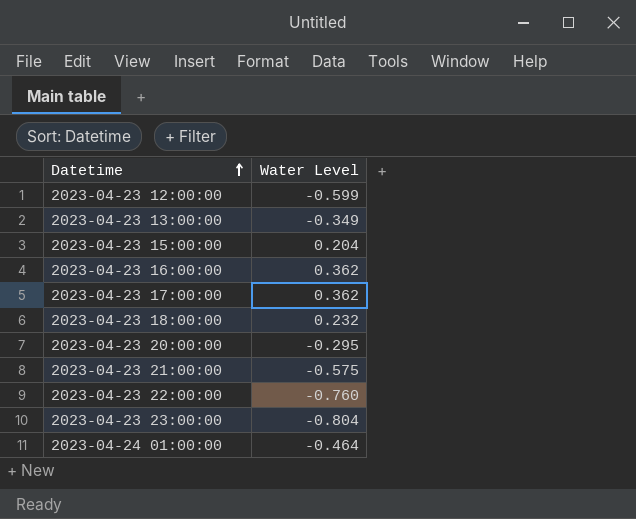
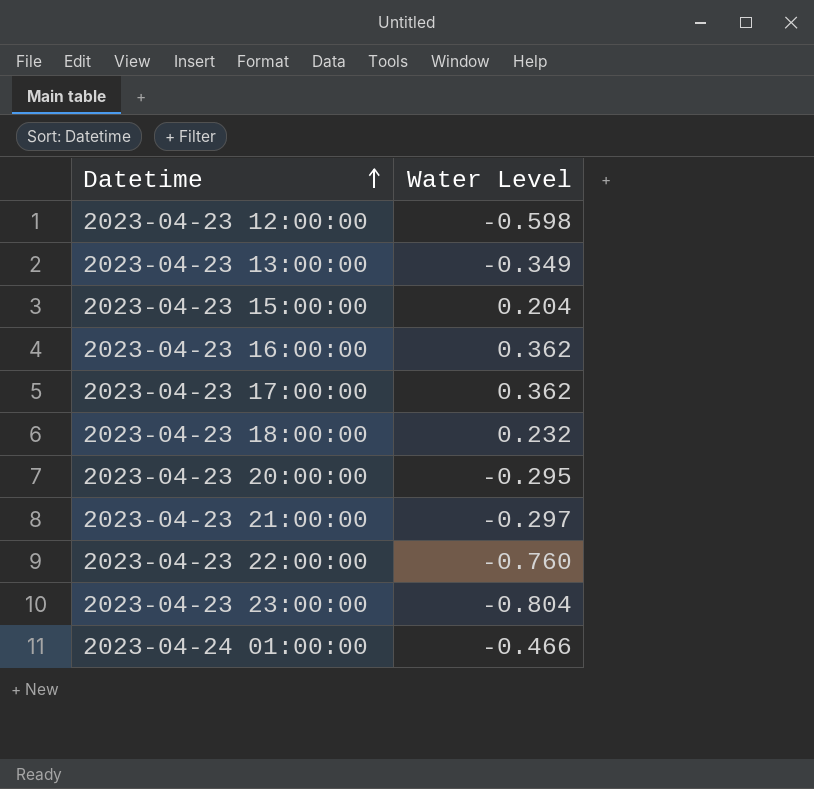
2023-04-23 12:00:00 | Water Level: -0.599 -> -0.598
2023-04-23 21:00:00 | Water Level: -0.575 -> -0.297
2023-04-24 01:00:00 | Water Level: -0.464 -> -0.466

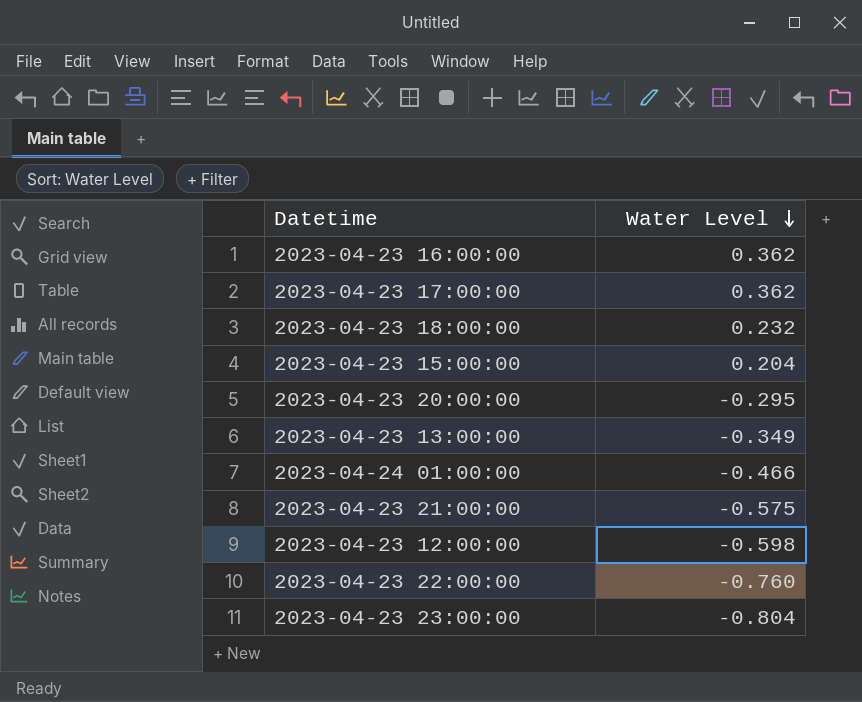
row order: Datetime ascending -> Water Level descending
2023-04-23 21:00:00 | Water Level: -0.297 -> -0.575

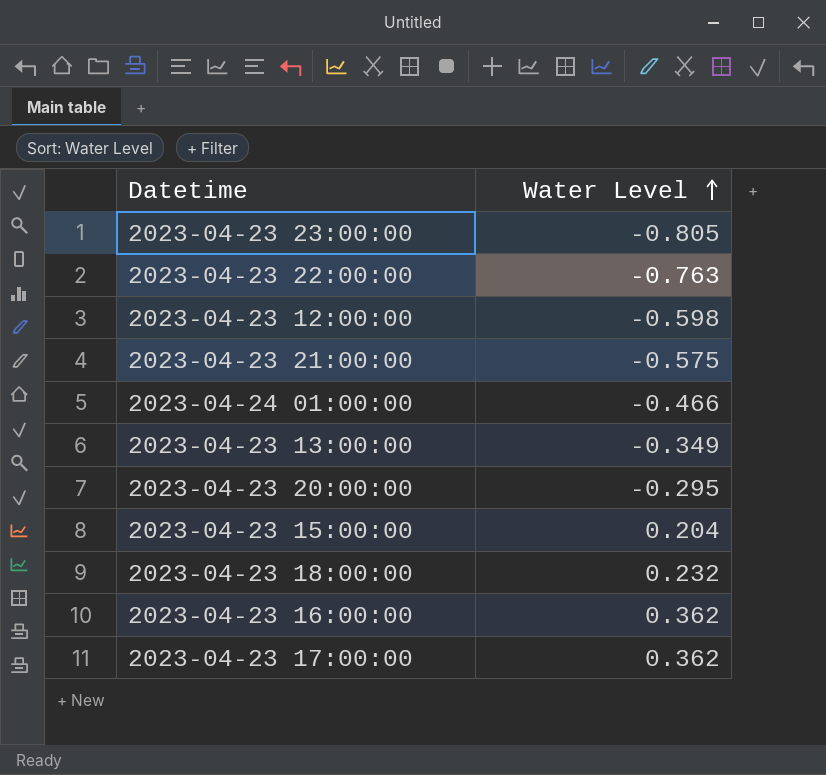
row order: Water Level descending -> Water Level ascending
2023-04-23 23:00:00 | Water Level: -0.804 -> -0.805
2023-04-23 22:00:00 | Water Level: -0.760 -> -0.763

